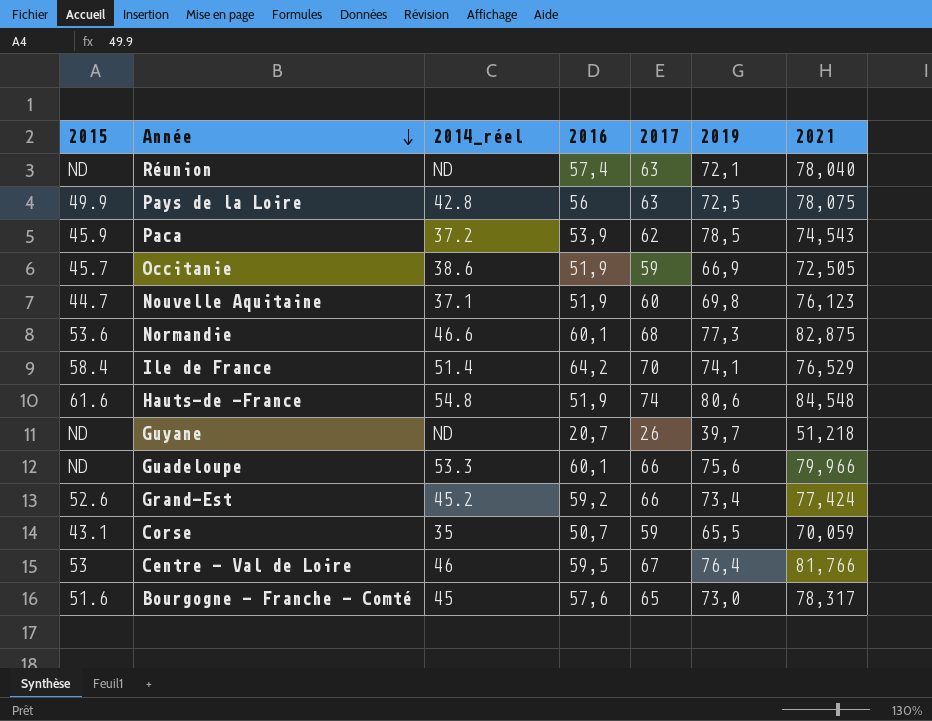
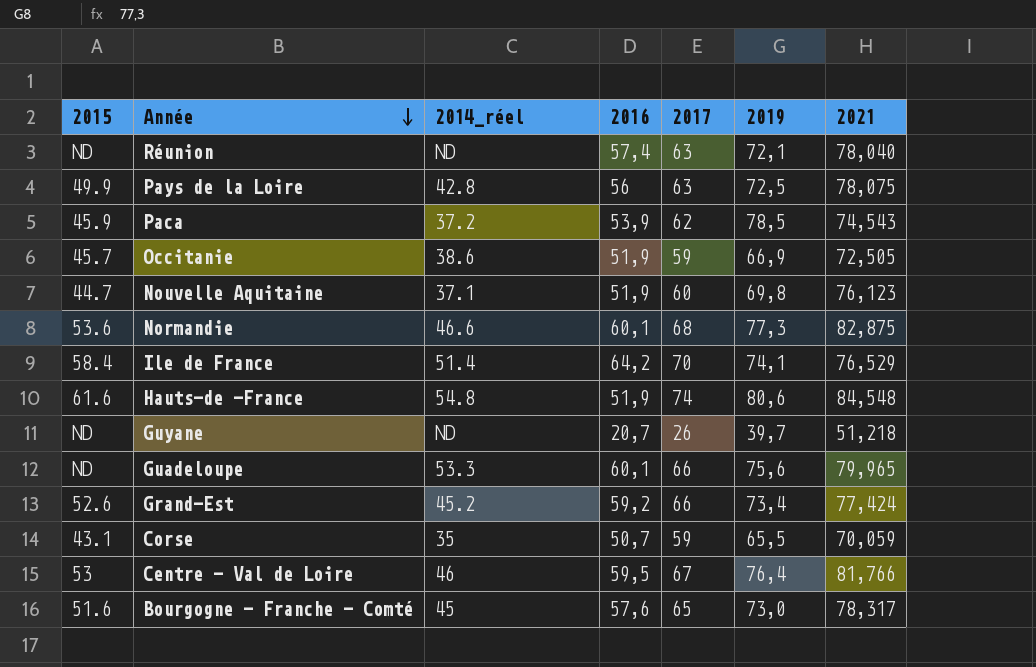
Guadeloupe | 2021: 79,966 -> 79,965

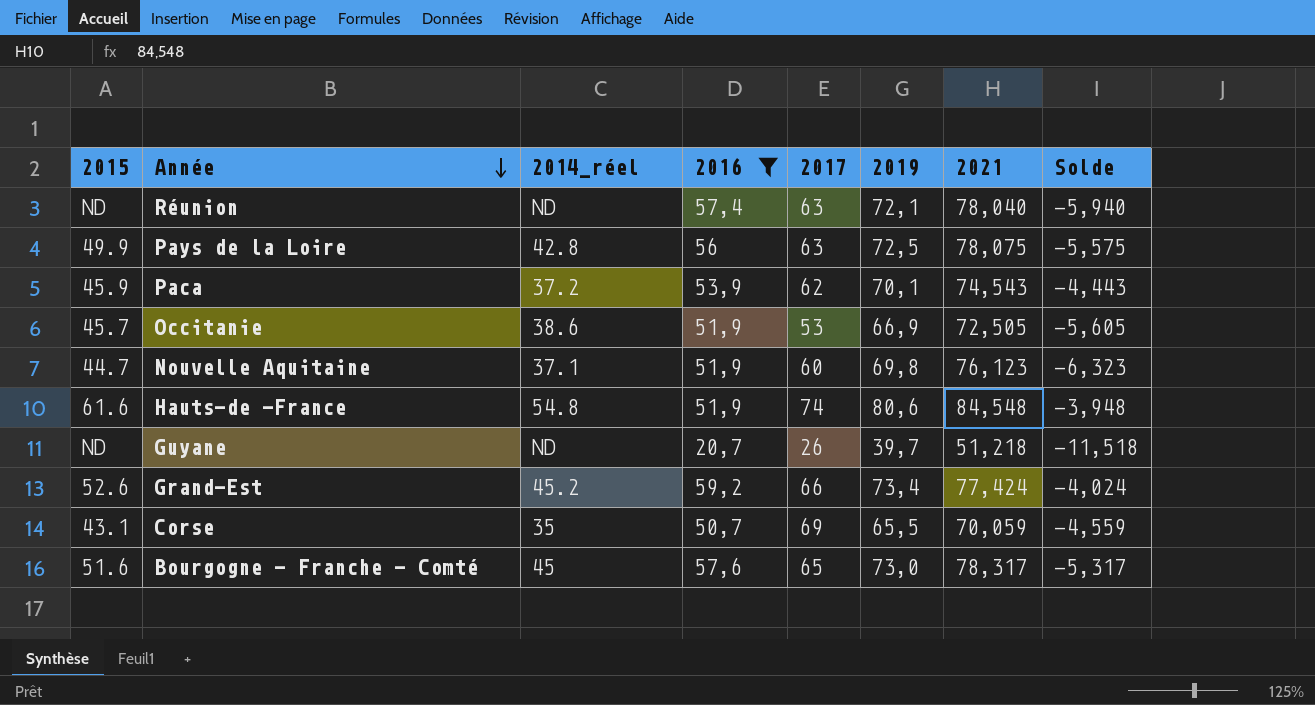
filter: none -> 2016 <= 59,2
column Solde | formula: none -> [2019] - [2021]
Paca | 2019: 78,5 -> 70,1
Occitanie | 2017: 59 -> 53
Corse | 2017: 59 -> 69

